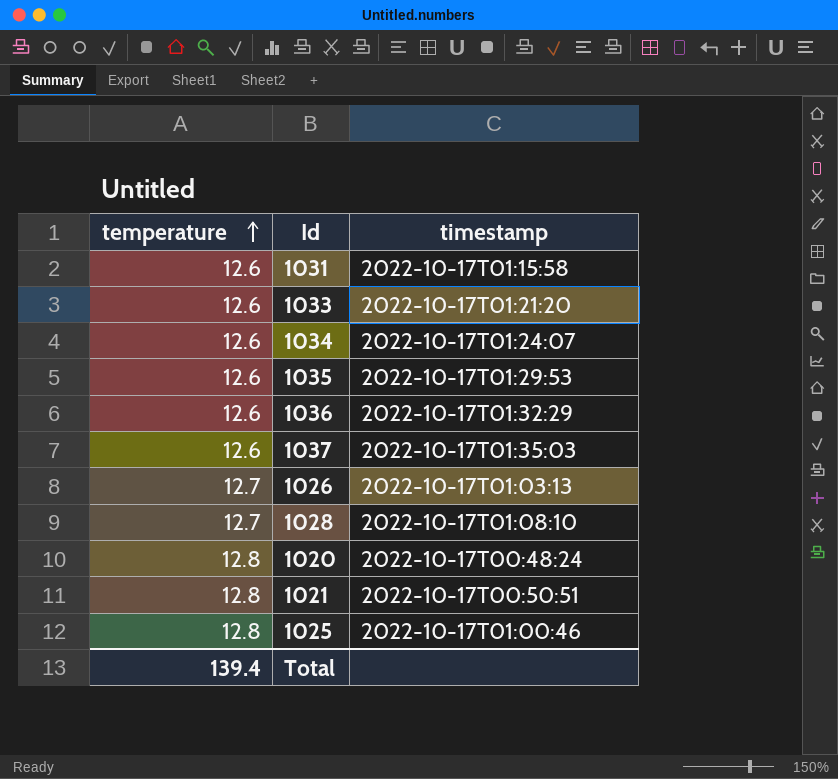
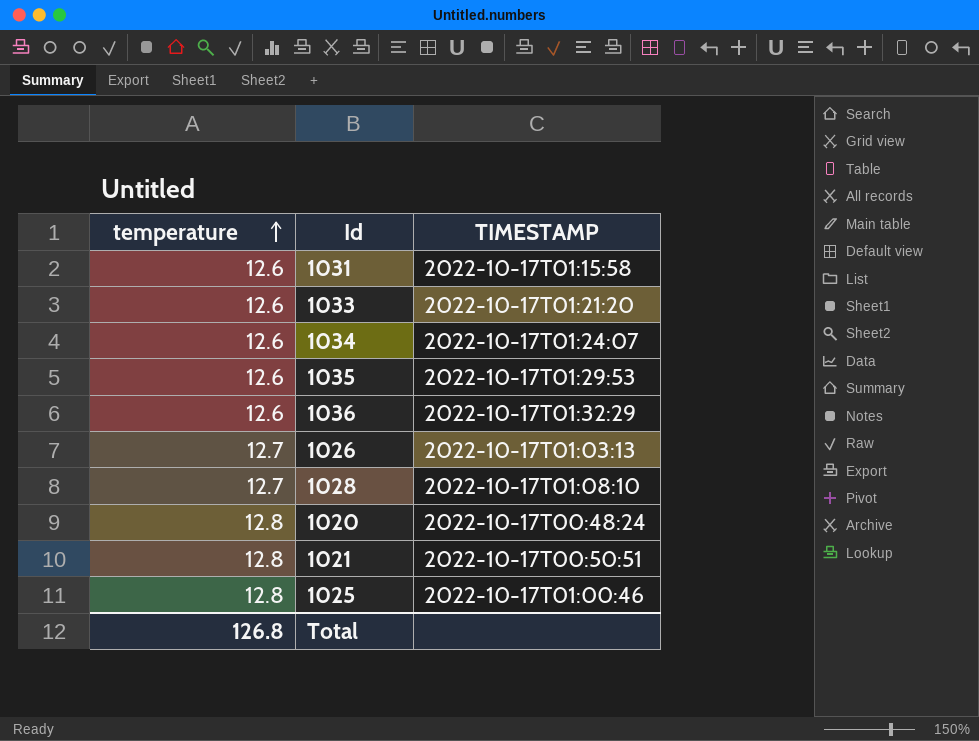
column name: timestamp -> TIMESTAMP
row 1037: 12.6 | 2022-10-17T01:35:03 -> none
Total | temperature: 139.4 -> 126.8

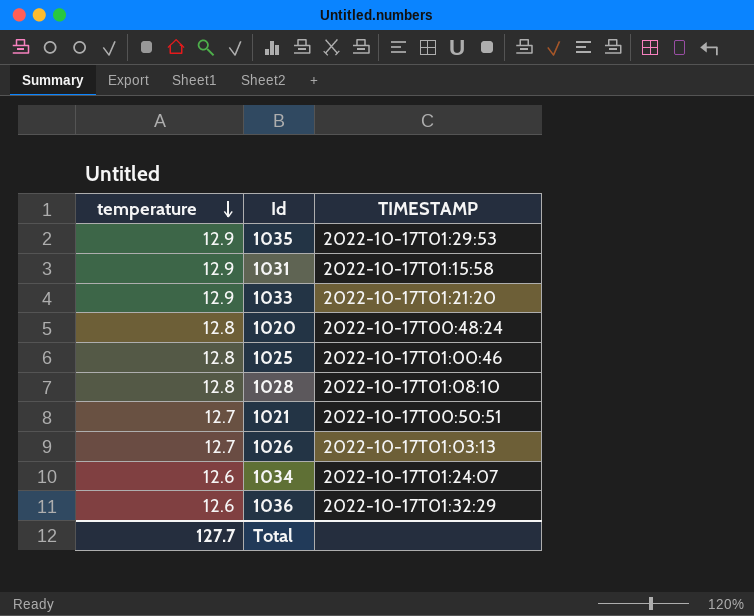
row order: temperature ascending -> temperature descending
1035 | temperature: 12.6 -> 12.9
1031 | temperature: 12.6 -> 12.9
1033 | temperature: 12.6 -> 12.9
1028 | temperature: 12.7 -> 12.8
1021 | temperature: 12.8 -> 12.7
Total | temperature: 126.8 -> 127.7

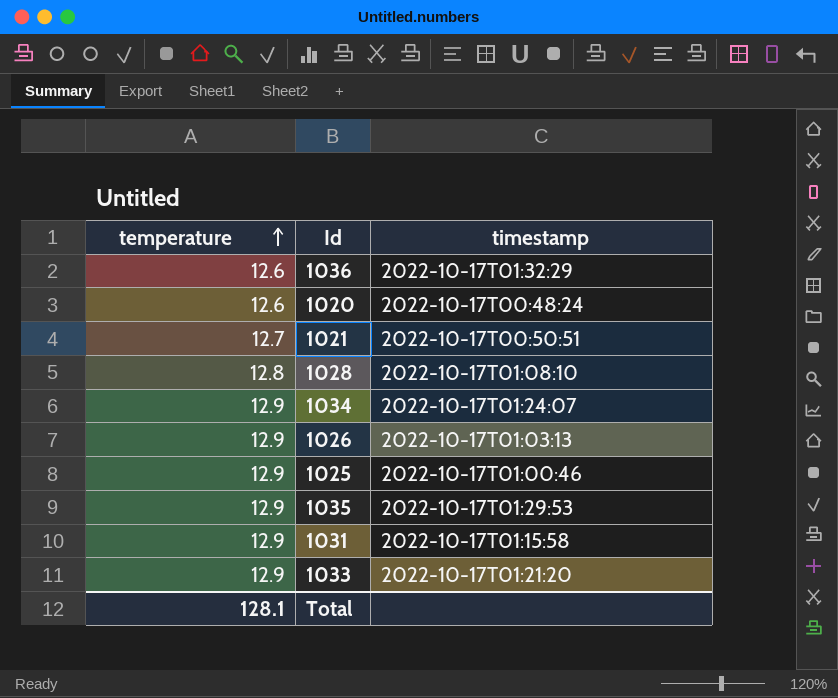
row order: temperature descending -> temperature ascending
column name: TIMESTAMP -> timestamp
1020 | temperature: 12.8 -> 12.6
1034 | temperature: 12.6 -> 12.9
1026 | temperature: 12.7 -> 12.9
1025 | temperature: 12.8 -> 12.9
Total | temperature: 127.7 -> 128.1

